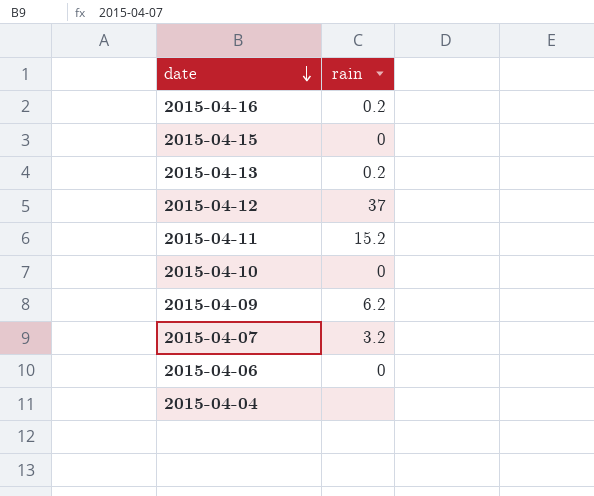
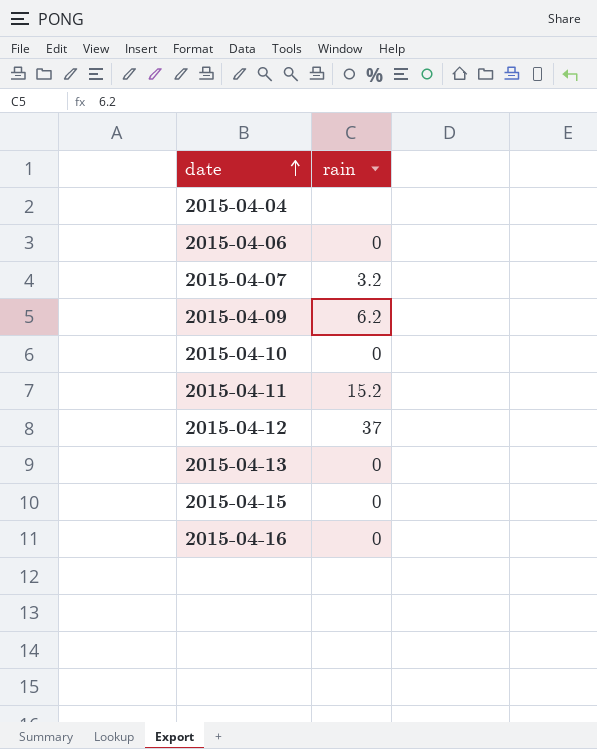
row order: date descending -> date ascending
2015-04-13 | rain: 0.2 -> 0
2015-04-16 | rain: 0.2 -> 0

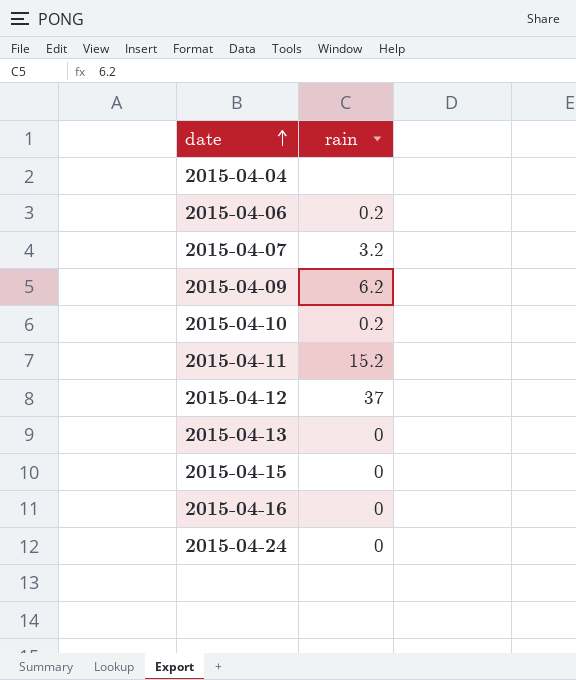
2015-04-06 | rain: 0 -> 0.2
2015-04-10 | rain: 0 -> 0.2
row 2015-04-24: none -> 0

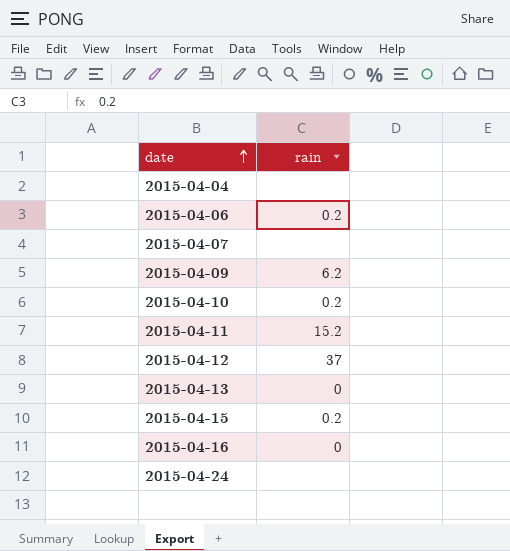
2015-04-07 | rain: 3.2 -> none
2015-04-15 | rain: 0 -> 0.2
2015-04-24 | rain: 0 -> none

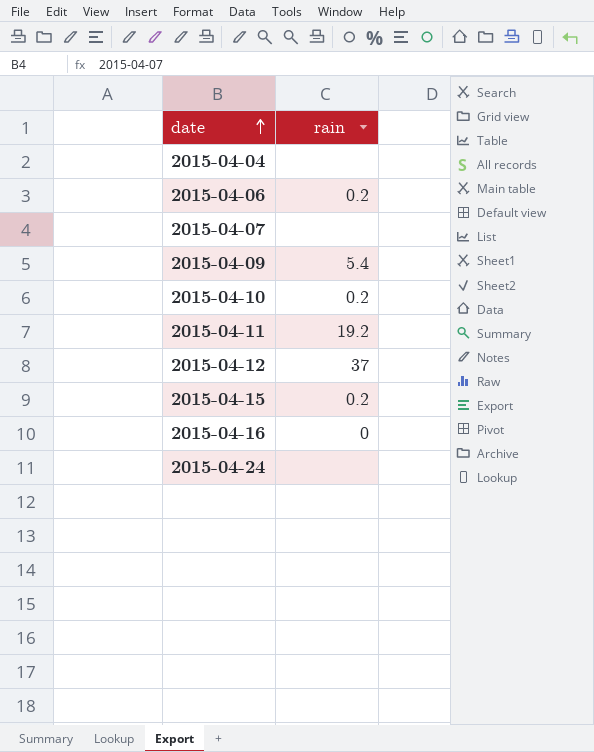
row 2015-04-13: 0 -> none
2015-04-09 | rain: 6.2 -> 5.4
2015-04-11 | rain: 15.2 -> 19.2

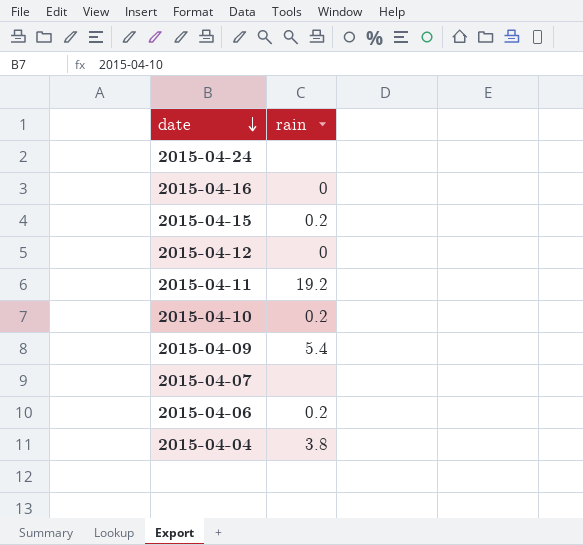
row order: date ascending -> date descending
2015-04-12 | rain: 37 -> 0
2015-04-04 | rain: none -> 3.8

